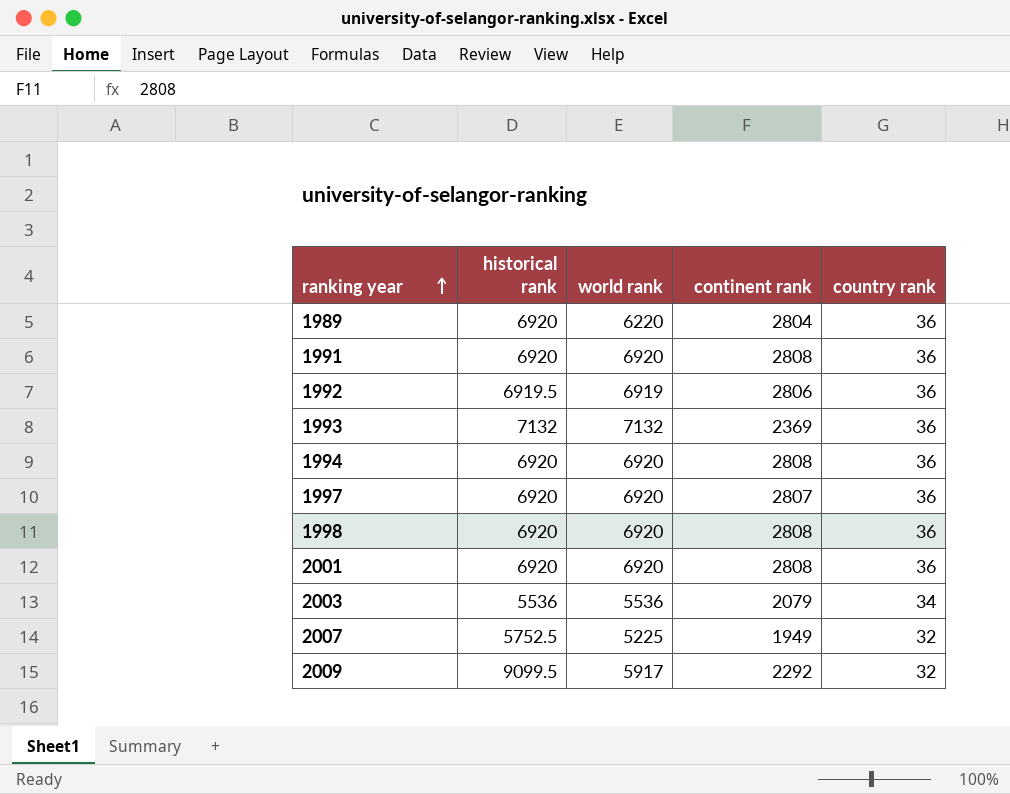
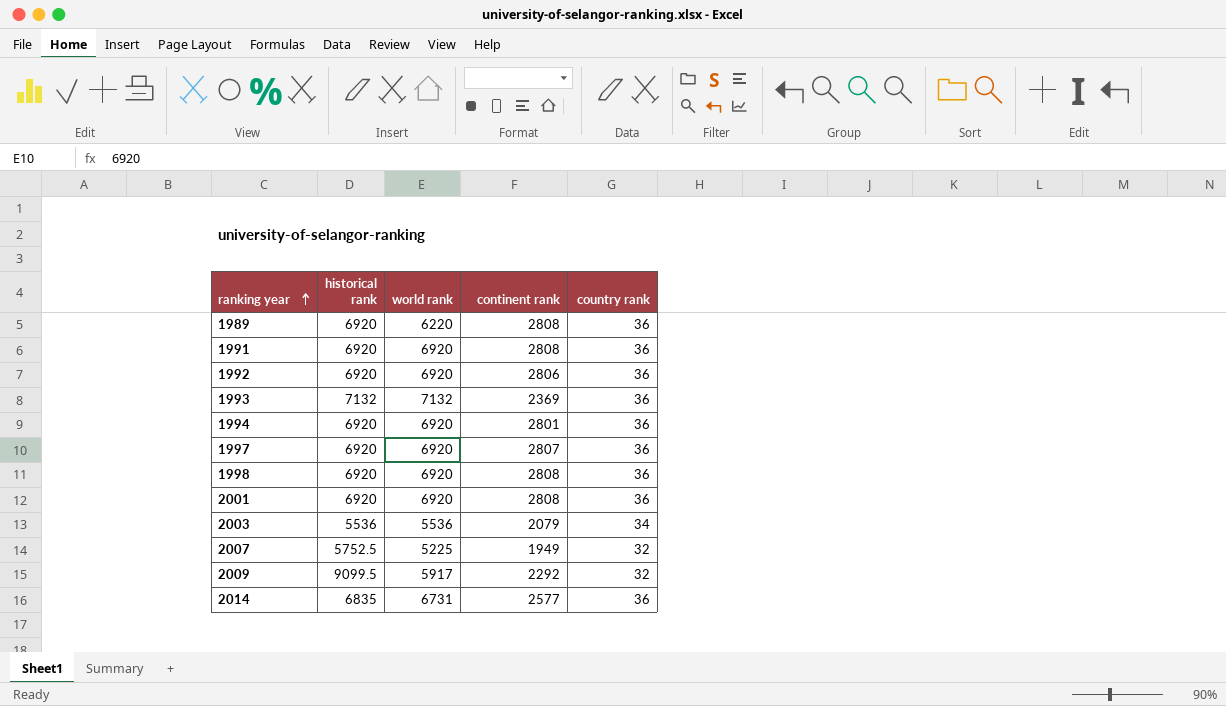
1989 | continent rank: 2804 -> 2808
1992 | historical rank: 6919.5 -> 6920
1992 | world rank: 6919 -> 6920
1994 | continent rank: 2808 -> 2801
row 2014: none -> 6835 | 6731 | 2577 | 36

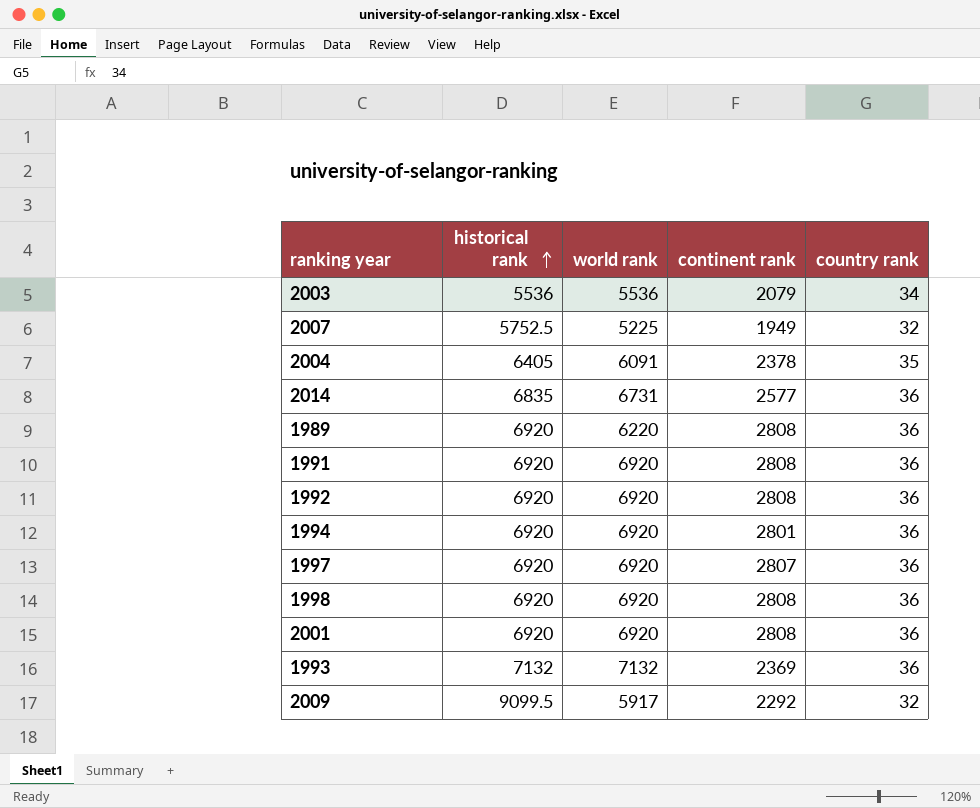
row order: ranking year ascending -> historical rank ascending
row 2004: none -> 6405 | 6091 | 2378 | 35
1992 | continent rank: 2806 -> 2808

